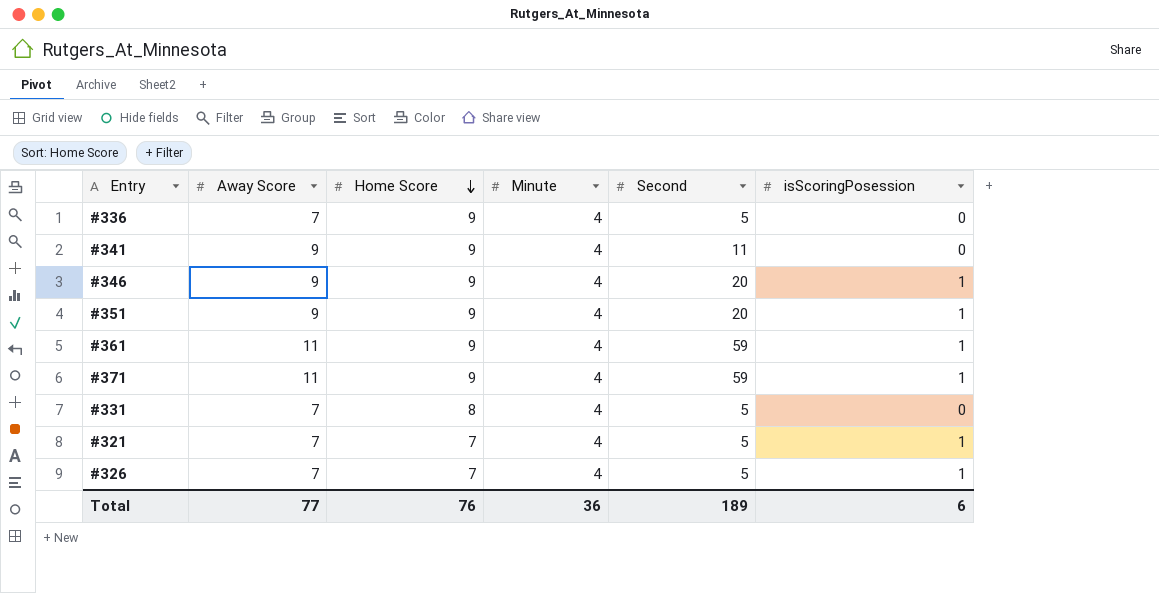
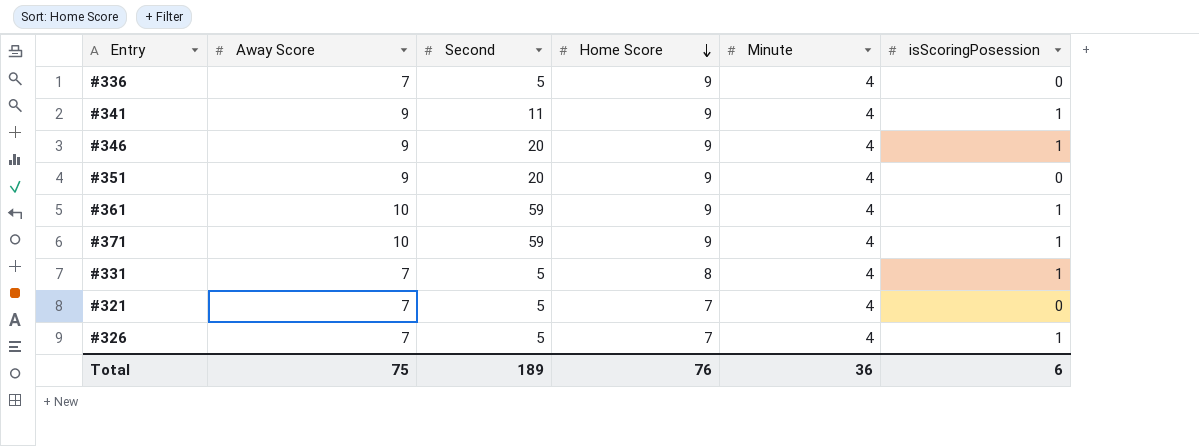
column Second | position: 5 -> 3
#341 | isScoringPosession: 0 -> 1
#351 | isScoringPosession: 1 -> 0
#361 | Away Score: 11 -> 10
#371 | Away Score: 11 -> 10
#331 | isScoringPosession: 0 -> 1
#321 | isScoringPosession: 1 -> 0
Total | Away Score: 77 -> 75

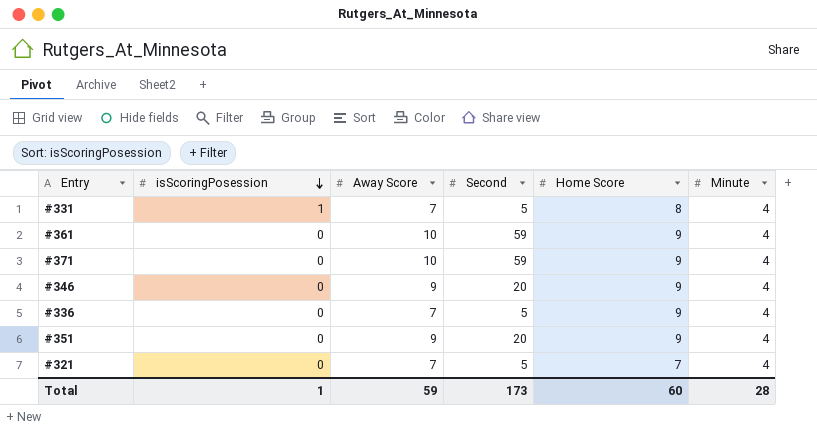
row order: Home Score descending -> isScoringPosession descending
column isScoringPosession | position: 6 -> 2
row #341: 9 | 11 | 9 | 4 | 1 -> none
row #326: 7 | 5 | 7 | 4 | 1 -> none
#361 | isScoringPosession: 1 -> 0
#371 | isScoringPosession: 1 -> 0
#346 | isScoringPosession: 1 -> 0
Total | isScoringPosession: 6 -> 1
Total | Away Score: 75 -> 59
Total | Second: 189 -> 173
Total | Home Score: 76 -> 60
Total | Minute: 36 -> 28

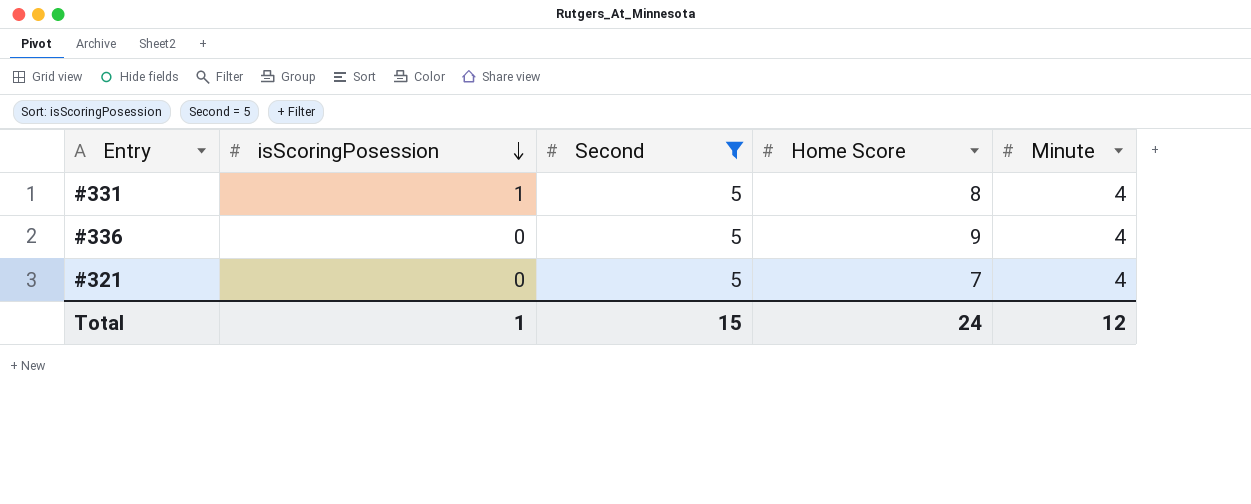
filter: none -> Second = 5
column Away Score | position: 3 -> none
Total | Second: 173 -> 15
Total | Home Score: 60 -> 24
Total | Minute: 28 -> 12

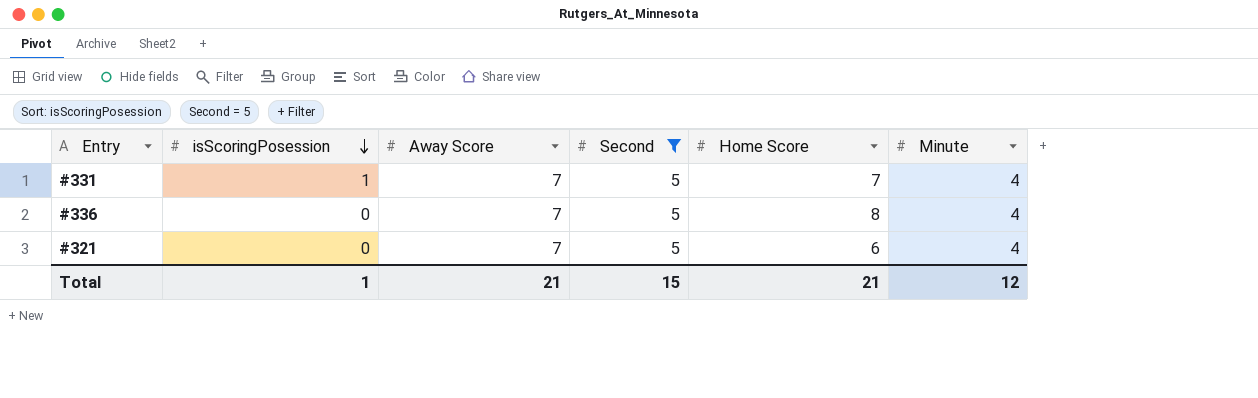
column Away Score | position: none -> 3
#331 | Home Score: 8 -> 7
#336 | Home Score: 9 -> 8
#321 | Home Score: 7 -> 6
Total | Home Score: 24 -> 21

